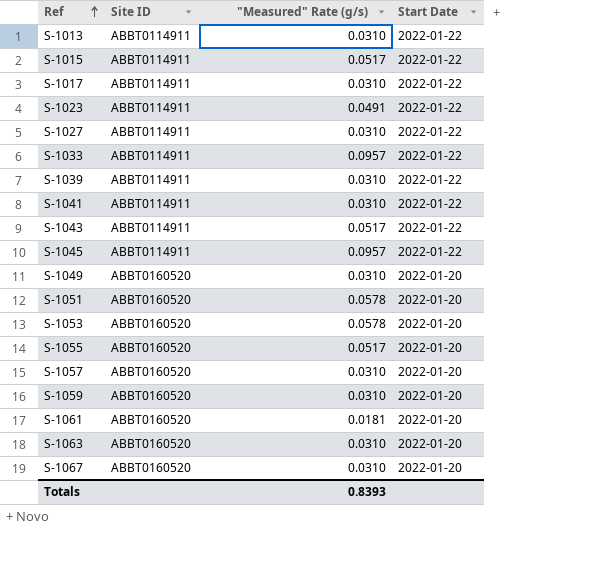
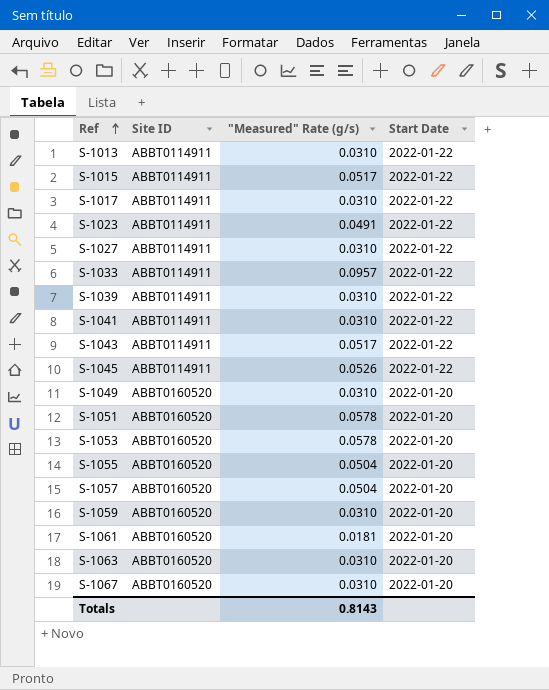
S-1045 | "Measured" Rate (g/s): 0.0957 -> 0.0526
S-1055 | "Measured" Rate (g/s): 0.0517 -> 0.0504
S-1057 | "Measured" Rate (g/s): 0.0310 -> 0.0504
Totals | "Measured" Rate (g/s): 0.8393 -> 0.8143

